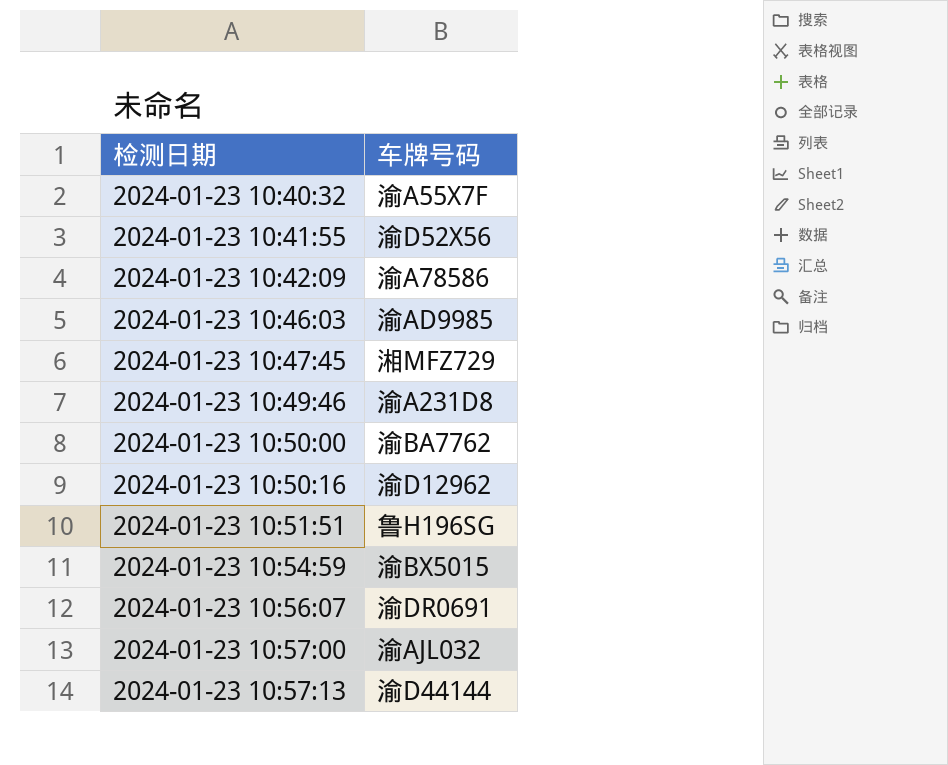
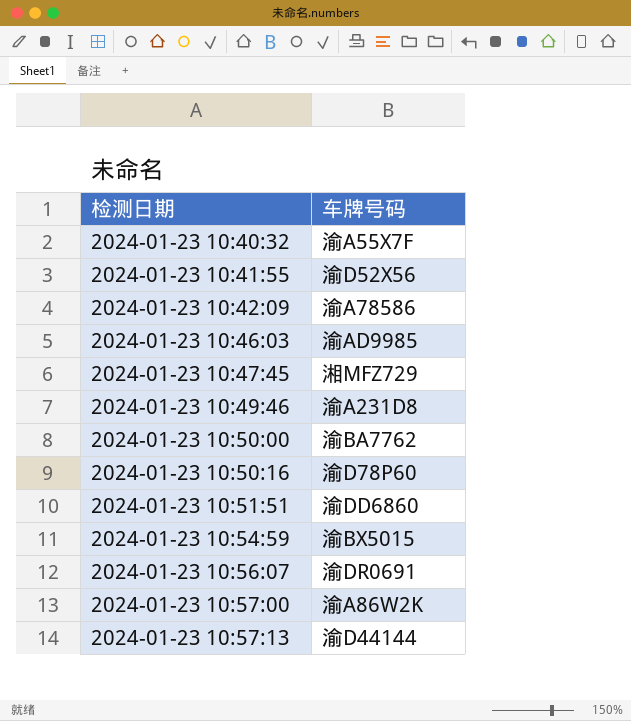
2024-01-23 10:50:16 | 车牌号码: 渝D12962 -> 渝D78P60
2024-01-23 10:51:51 | 车牌号码: 鲁H196SG -> 渝DD6860
2024-01-23 10:57:00 | 车牌号码: 渝AJL032 -> 渝A86W2K

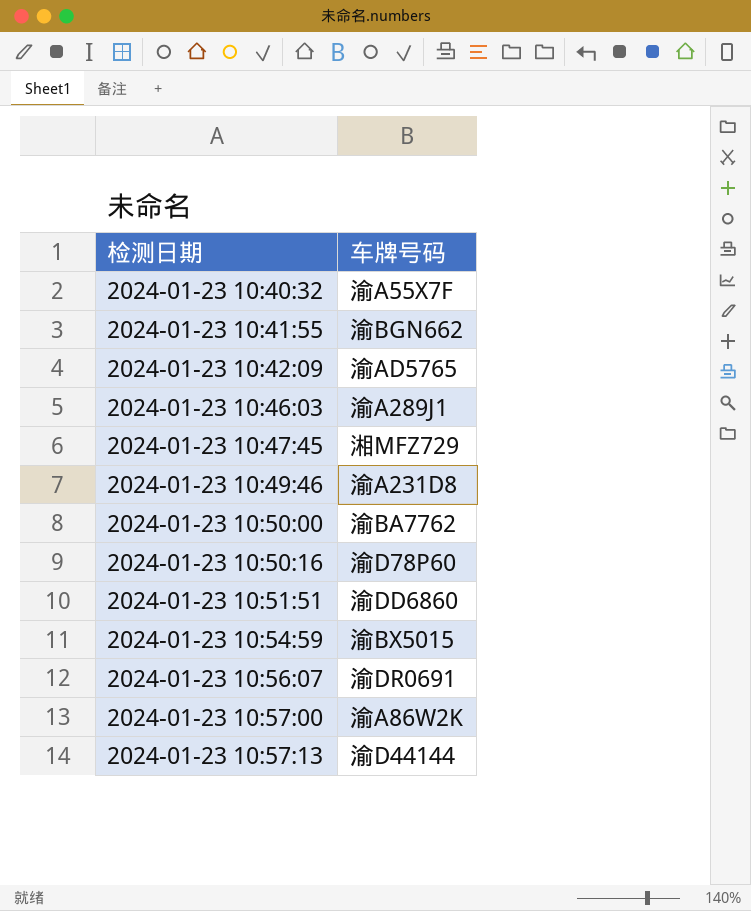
2024-01-23 10:41:55 | 车牌号码: 渝D52X56 -> 渝BGN662
2024-01-23 10:42:09 | 车牌号码: 渝A78586 -> 渝AD5765
2024-01-23 10:46:03 | 车牌号码: 渝AD9985 -> 渝A289J1

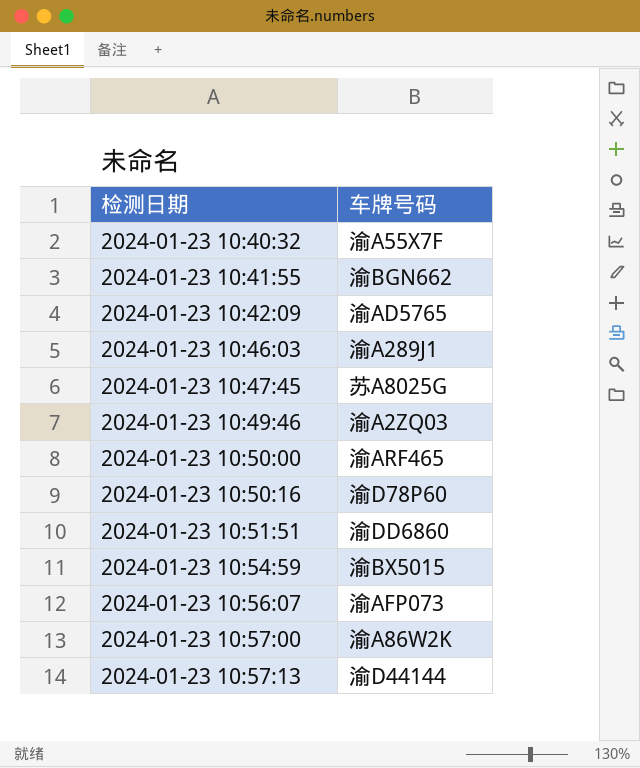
2024-01-23 10:47:45 | 车牌号码: 湘MFZ729 -> 苏A8025G
2024-01-23 10:49:46 | 车牌号码: 渝A231D8 -> 渝A2ZQ03
2024-01-23 10:50:00 | 车牌号码: 渝BA7762 -> 渝ARF465
2024-01-23 10:56:07 | 车牌号码: 渝DR0691 -> 渝AFP073

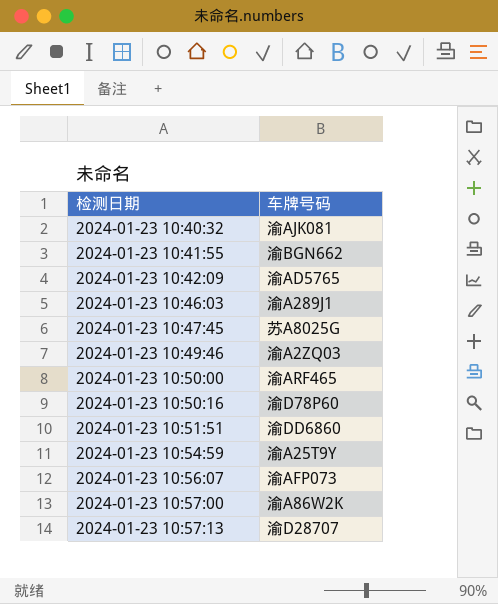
2024-01-23 10:40:32 | 车牌号码: 渝A55X7F -> 渝AJK081
2024-01-23 10:54:59 | 车牌号码: 渝BX5015 -> 渝A25T9Y
2024-01-23 10:57:13 | 车牌号码: 渝D44144 -> 渝D28707

